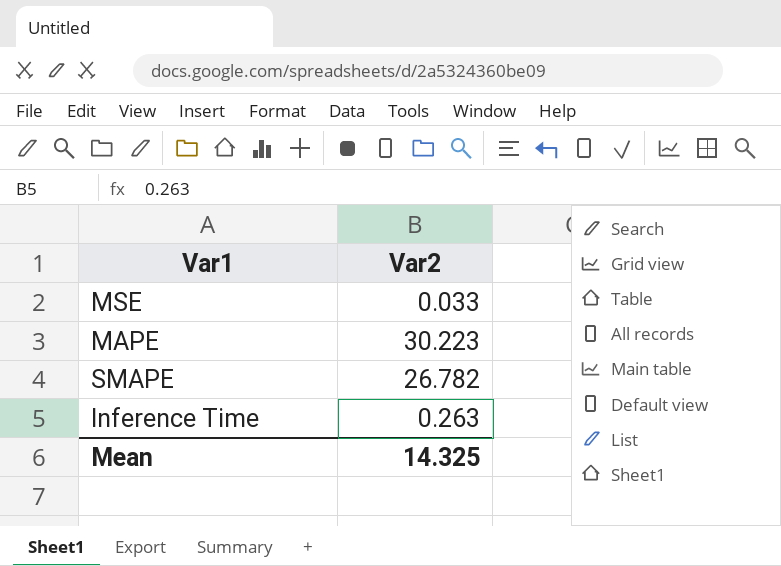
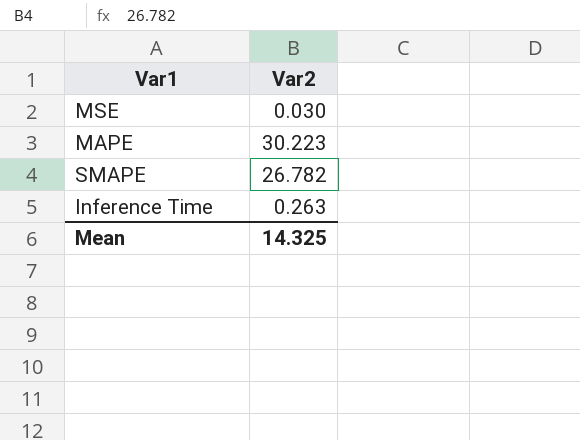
MSE | Var2: 0.033 -> 0.030

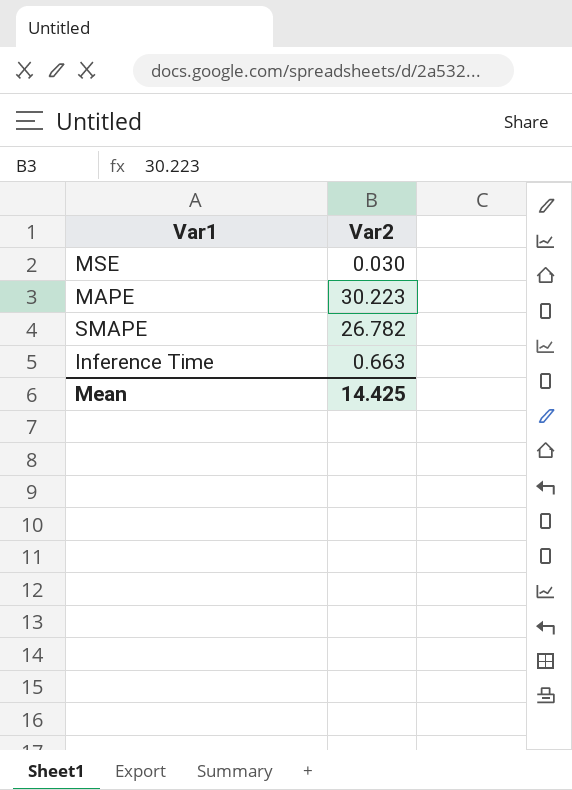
Inference Time | Var2: 0.263 -> 0.663
Mean | Var2: 14.325 -> 14.425

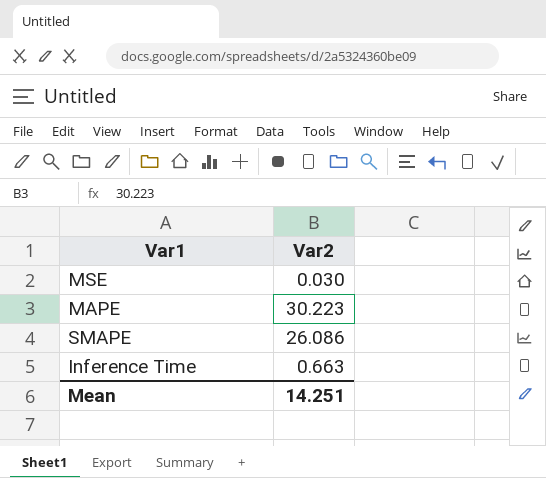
SMAPE | Var2: 26.782 -> 26.086
Mean | Var2: 14.425 -> 14.251

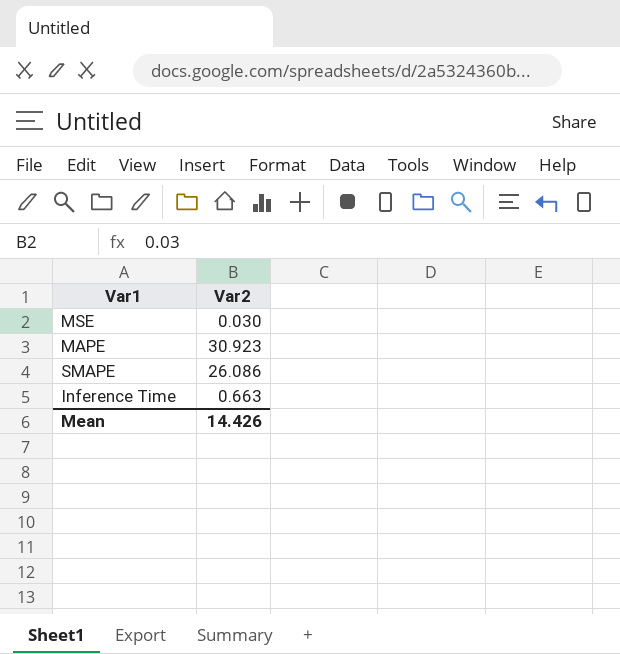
MAPE | Var2: 30.223 -> 30.923
Mean | Var2: 14.251 -> 14.426

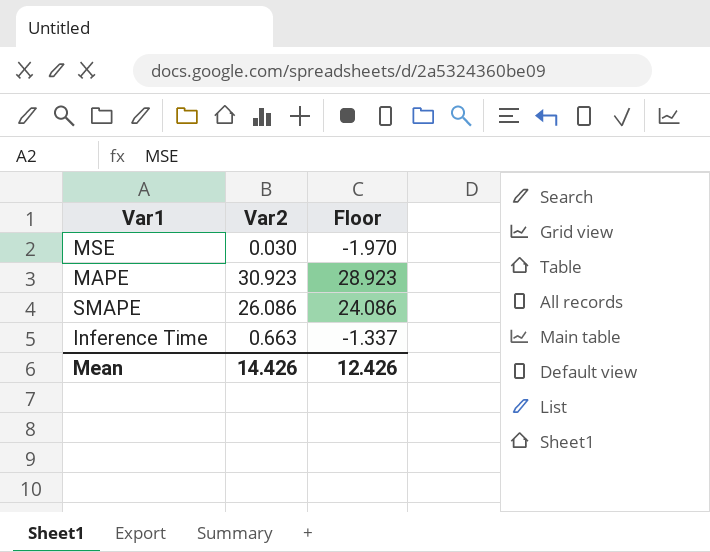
column Floor | formula: none -> [Var2] - 2

